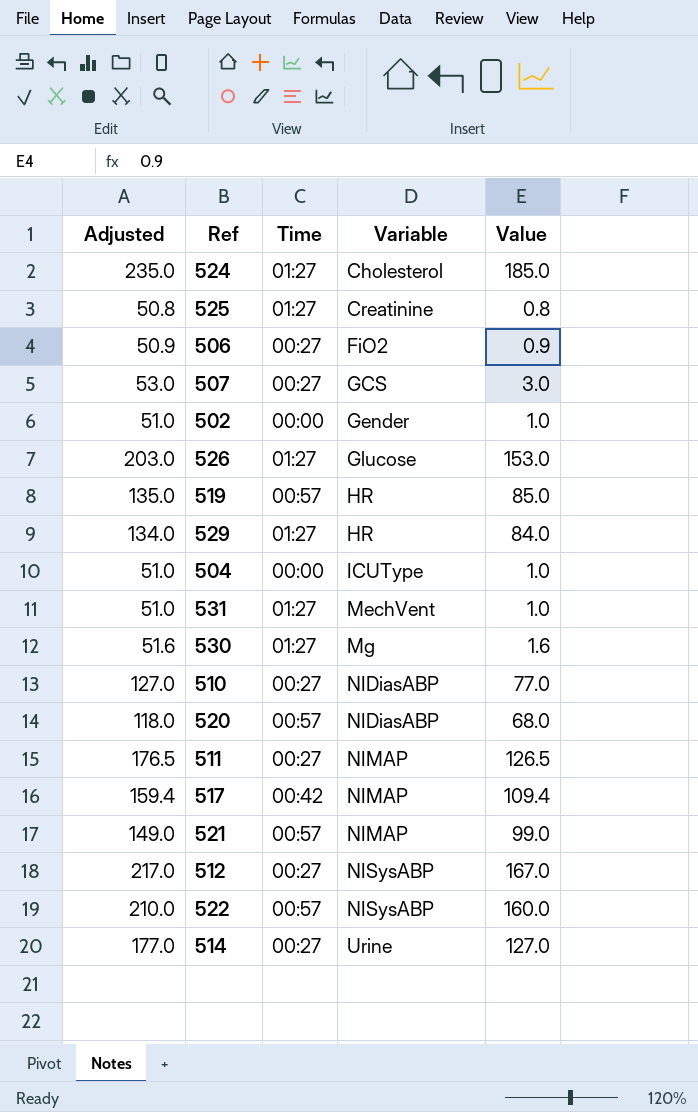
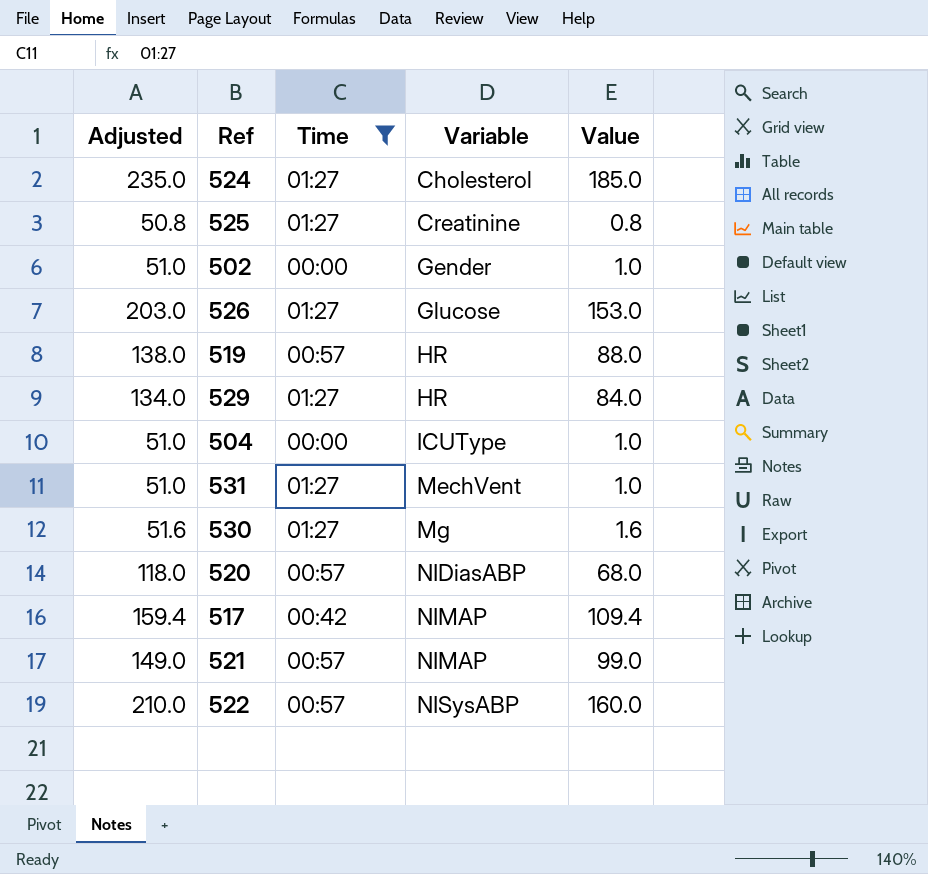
filter: none -> Time != 00:27
519 | Adjusted: 135.0 -> 138.0
519 | Value: 85.0 -> 88.0

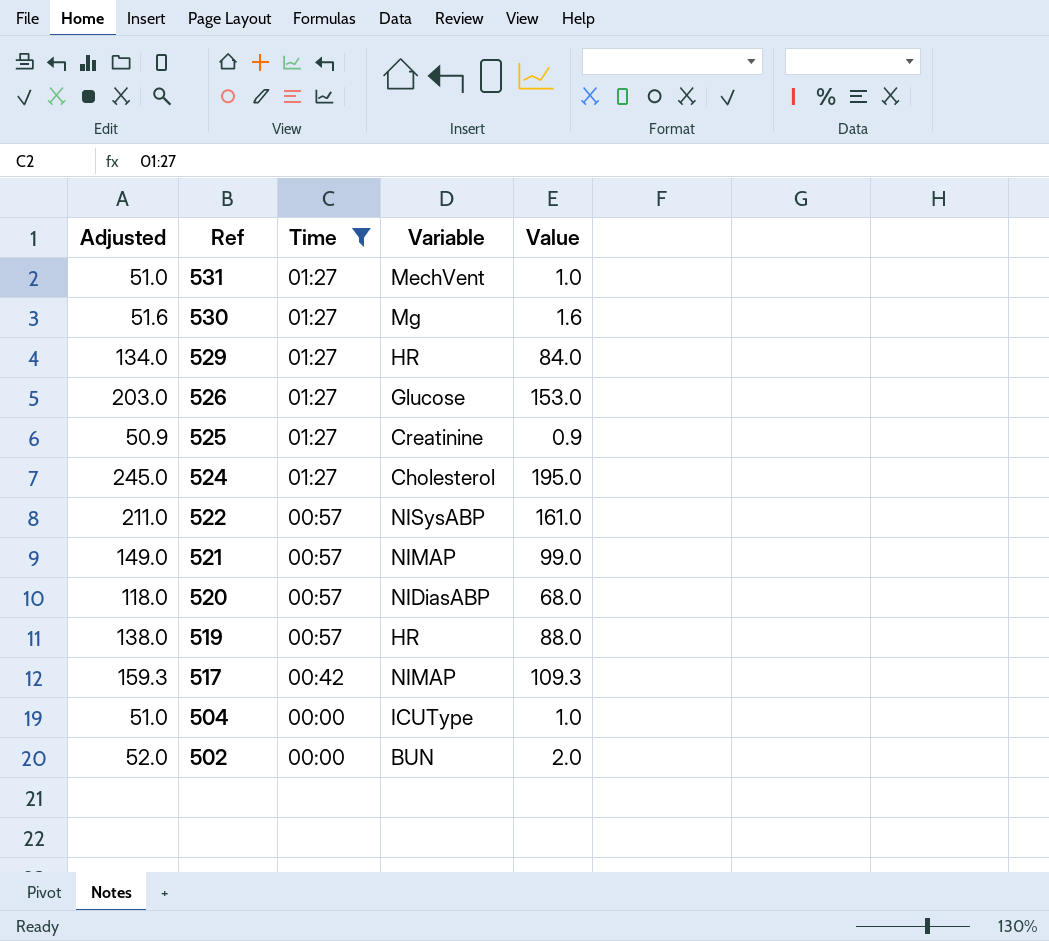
row order: Variable ascending -> Ref descending
525 | Adjusted: 50.8 -> 50.9
525 | Value: 0.8 -> 0.9
524 | Adjusted: 235.0 -> 245.0
524 | Value: 185.0 -> 195.0
522 | Adjusted: 210.0 -> 211.0
522 | Value: 160.0 -> 161.0
517 | Adjusted: 159.4 -> 159.3
517 | Value: 109.4 -> 109.3
502 | Adjusted: 51.0 -> 52.0
502 | Variable: Gender -> BUN
502 | Value: 1.0 -> 2.0

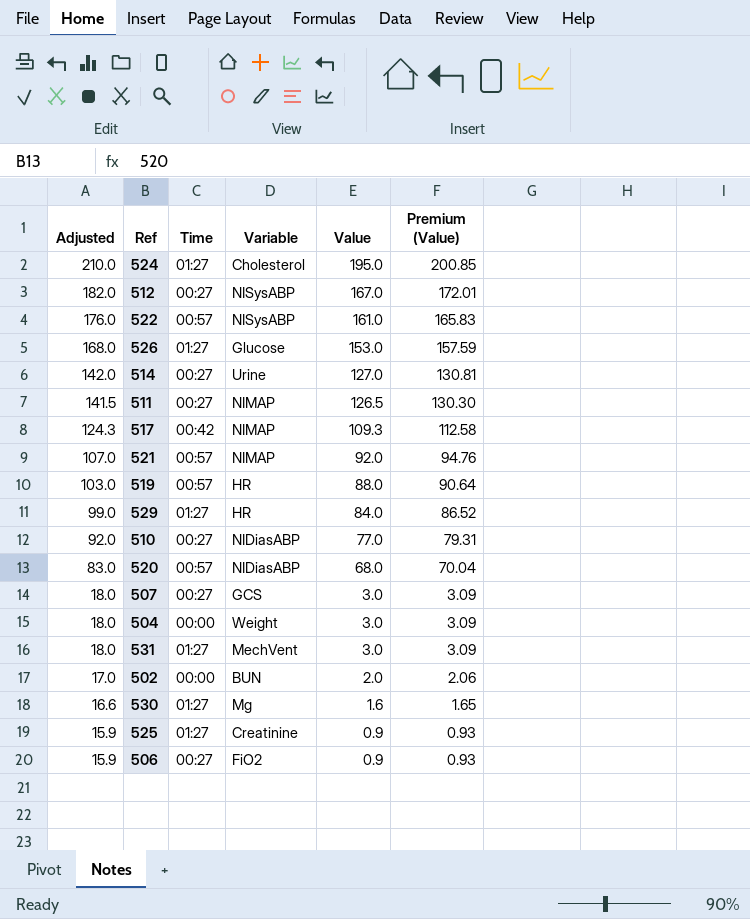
filter: Time != 00:27 -> none
row order: Ref descending -> Adjusted descending
column Adjusted | formula: [Value] + 50 -> [Value] + 15
column Premium (Value) | formula: none -> [Value] * 1.03
521 | Value: 99.0 -> 92.0
504 | Variable: ICUType -> Weight
504 | Value: 1.0 -> 3.0
531 | Value: 1.0 -> 3.0

